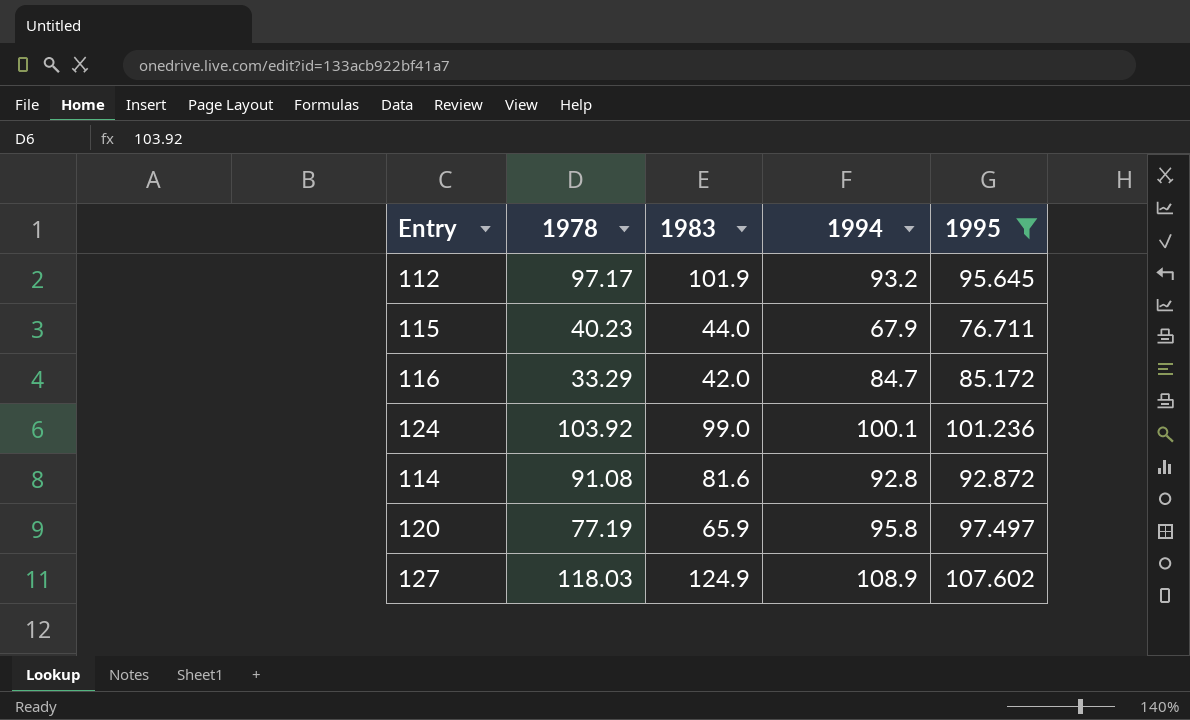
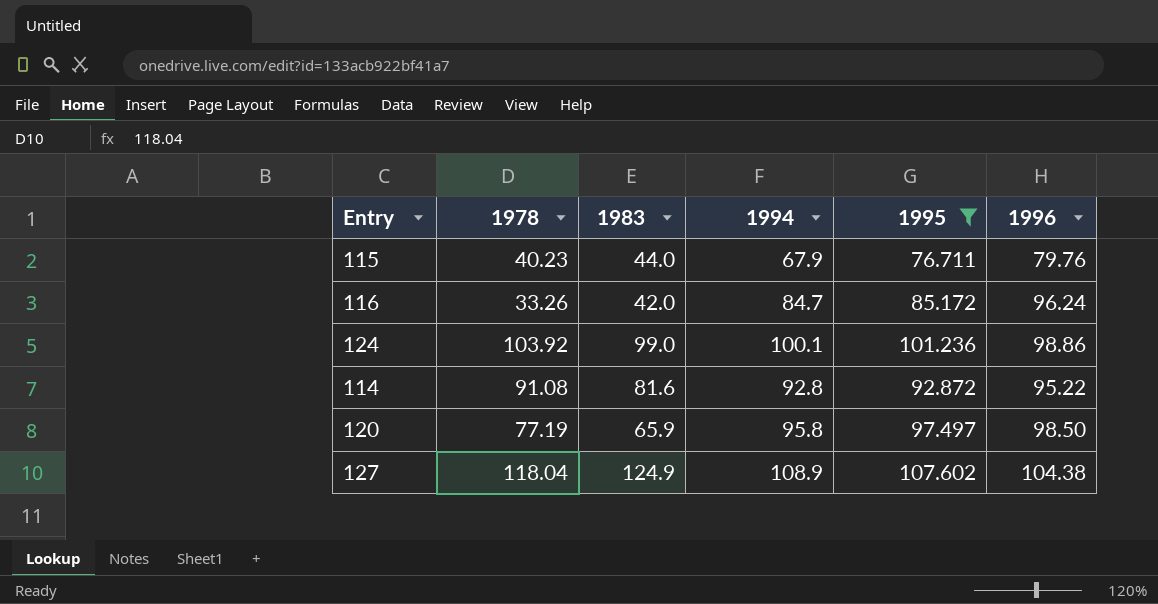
column 1996 | position: none -> 6
row 112: 97.17 | 101.9 | 93.2 | 95.645 -> none
116 | 1978: 33.29 -> 33.26
127 | 1978: 118.03 -> 118.04

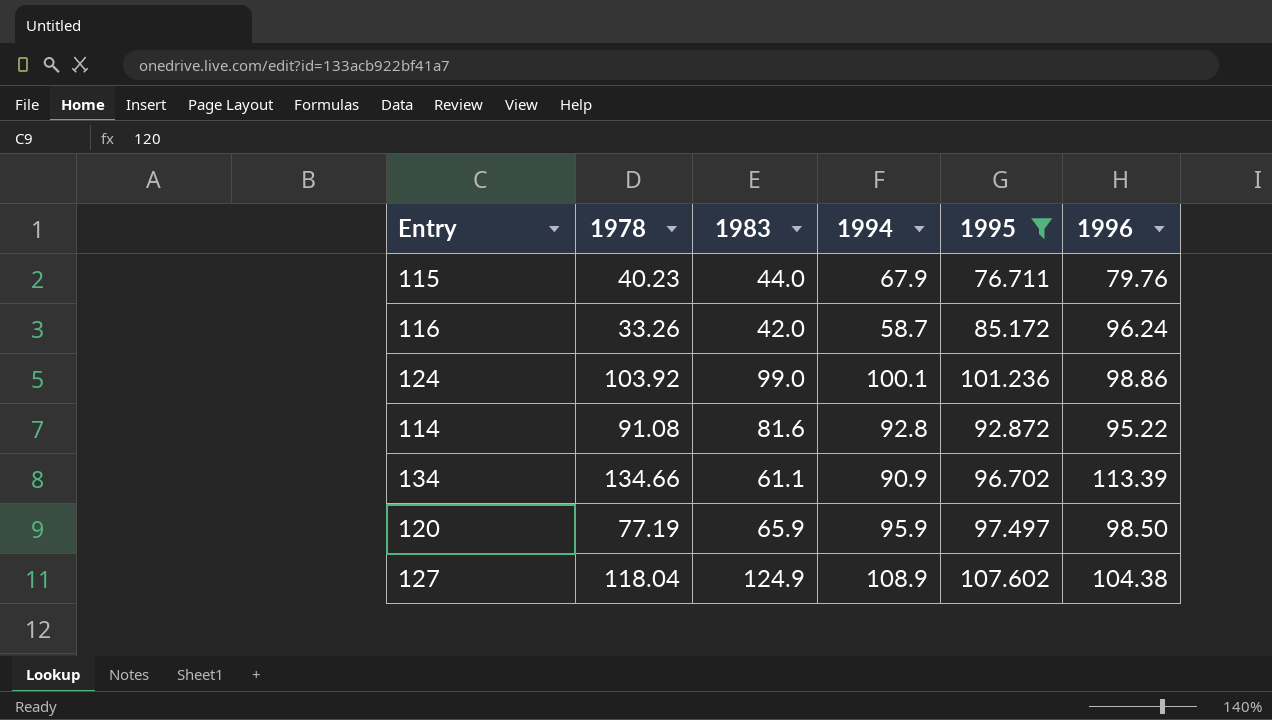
116 | 1994: 84.7 -> 58.7
row 134: none -> 134.66 | 61.1 | 90.9 | 96.702 | 113.39
120 | 1994: 95.8 -> 95.9

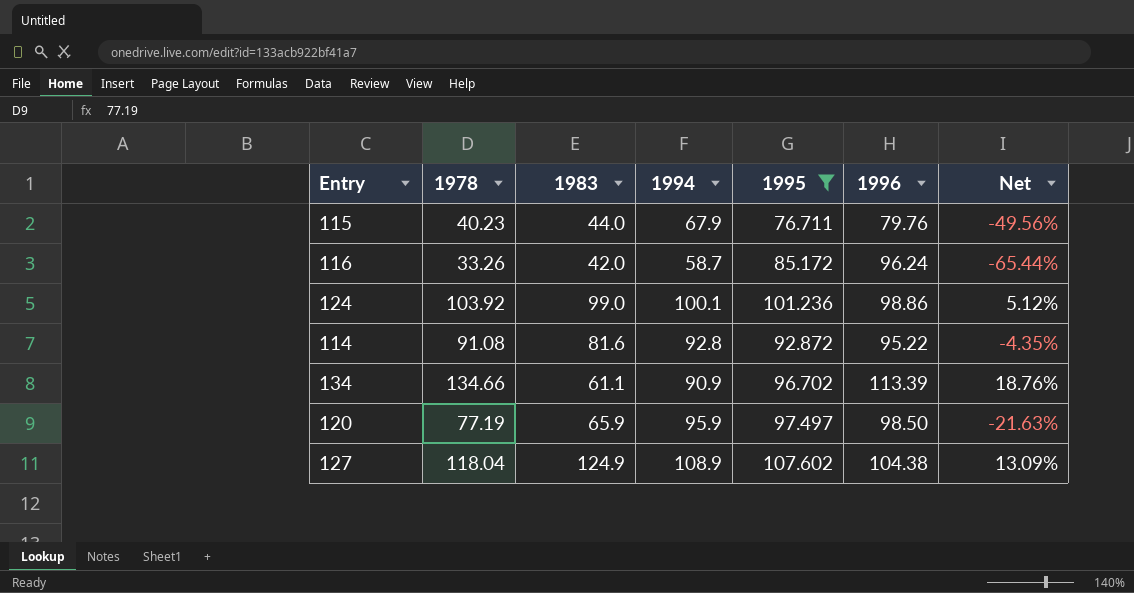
column Net | formula: none -> ([1978] - [1996]) / [1996]

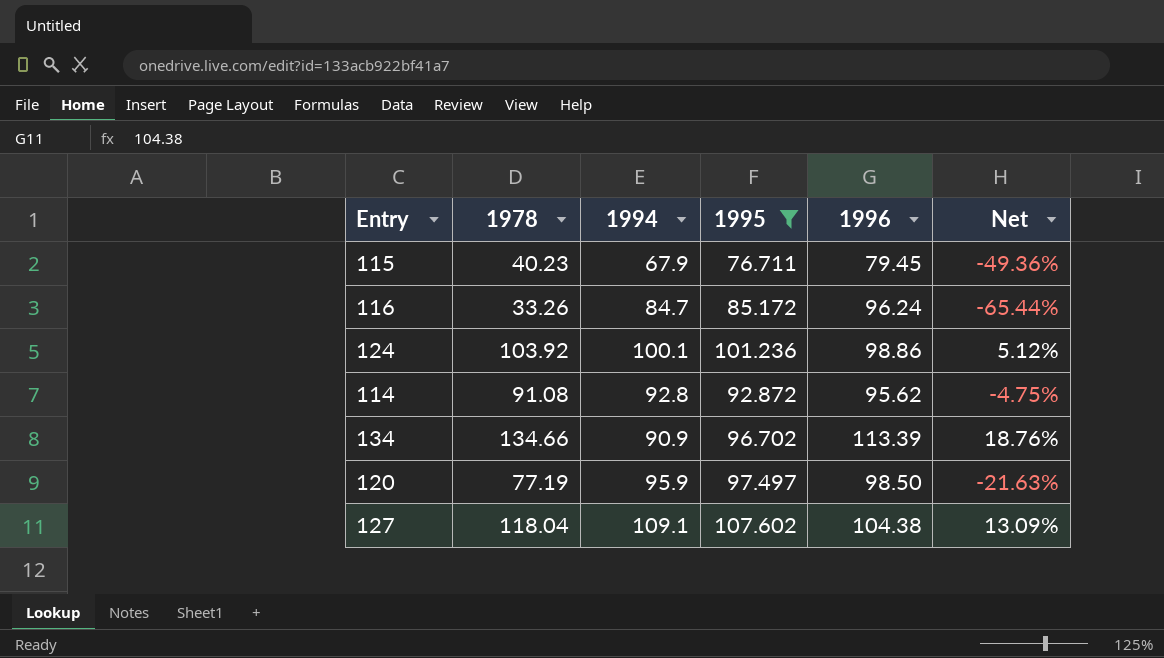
column 1983 | position: 3 -> none
115 | 1996: 79.76 -> 79.45
115 | Net: -49.56% -> -49.36%
116 | 1994: 58.7 -> 84.7
114 | 1996: 95.22 -> 95.62
114 | Net: -4.35% -> -4.75%
127 | 1994: 108.9 -> 109.1

